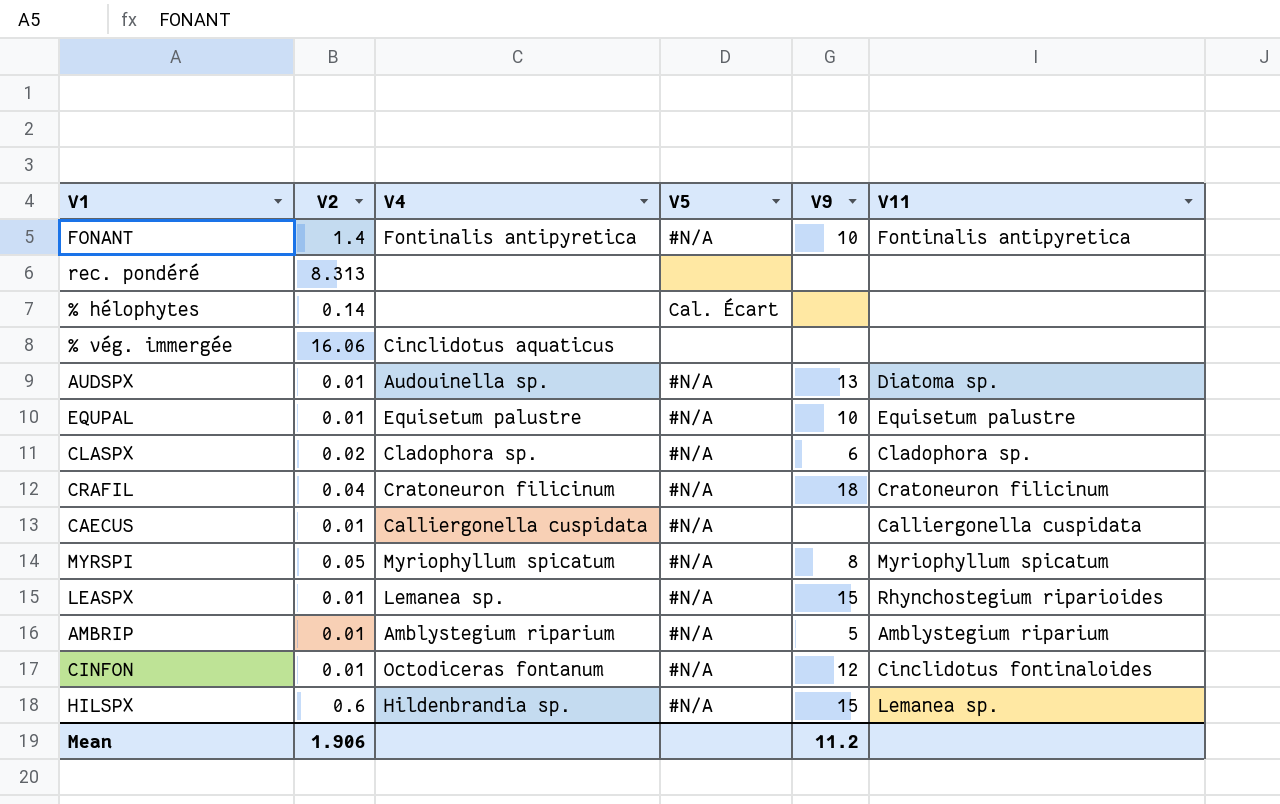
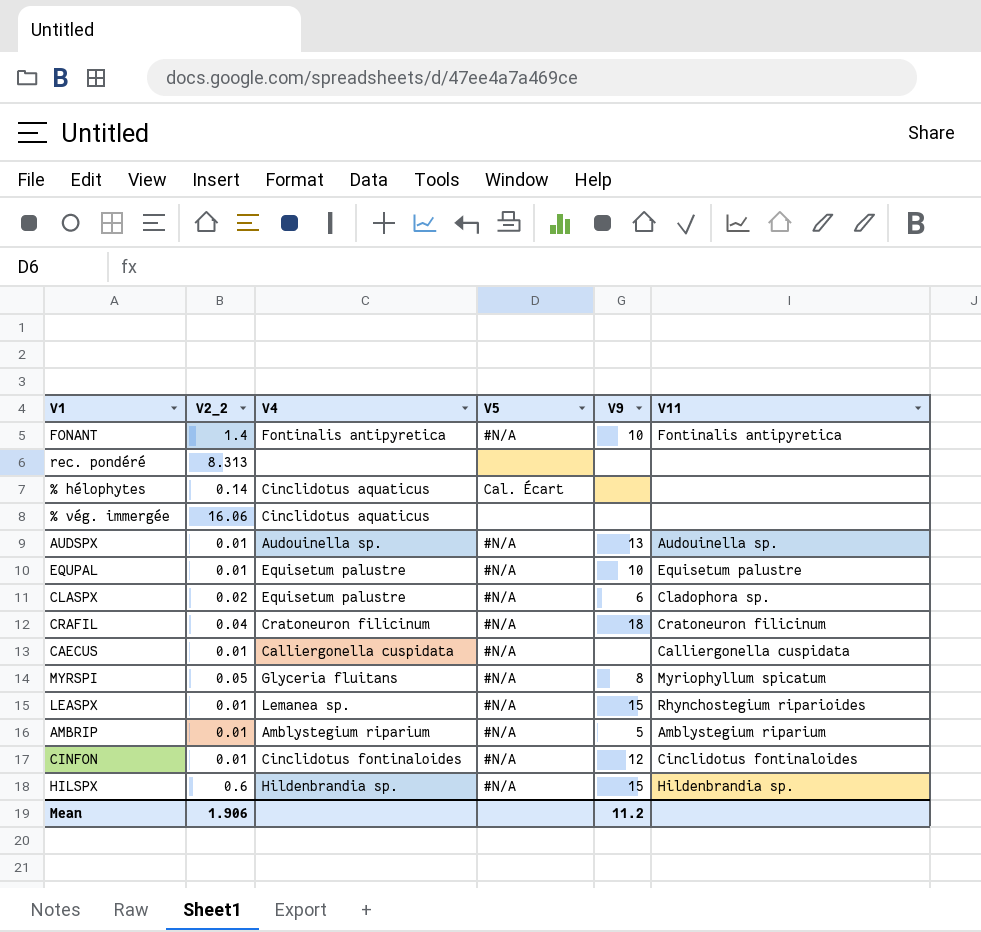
column name: V2 -> V2_2
% hélophytes | V4: none -> Cinclidotus aquaticus
AUDSPX | V11: Diatoma sp. -> Audouinella sp.
CLASPX | V4: Cladophora sp. -> Equisetum palustre
MYRSPI | V4: Myriophyllum spicatum -> Glyceria fluitans
CINFON | V4: Octodiceras fontanum -> Cinclidotus fontinaloides
HILSPX | V11: Lemanea sp. -> Hildenbrandia sp.

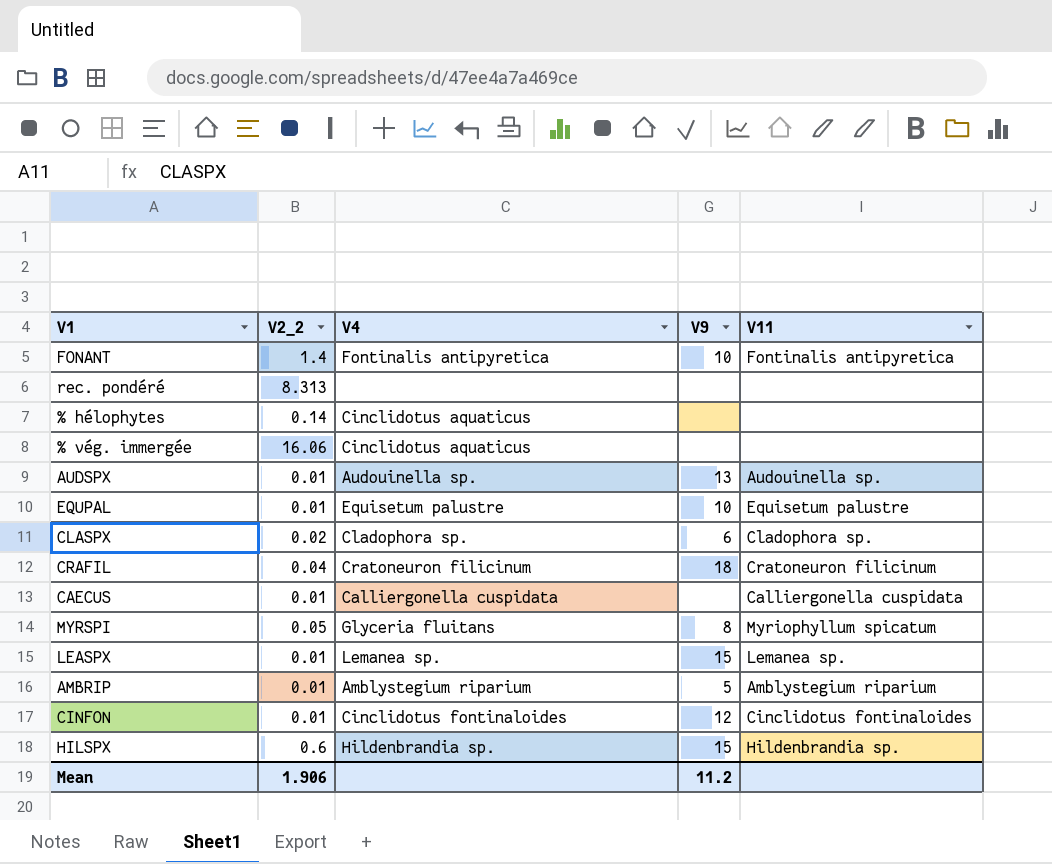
column V5 | position: 4 -> none
CLASPX | V4: Equisetum palustre -> Cladophora sp.
LEASPX | V11: Rhynchostegium riparioides -> Lemanea sp.

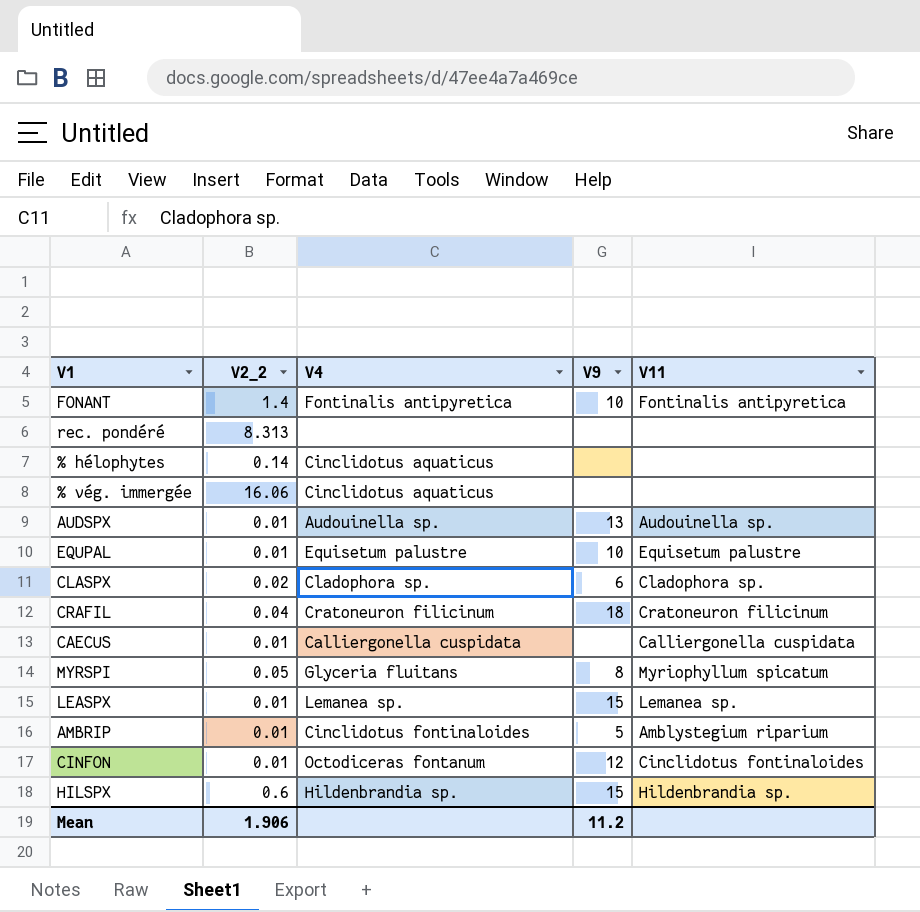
AMBRIP | V4: Amblystegium riparium -> Cinclidotus fontinaloides
CINFON | V4: Cinclidotus fontinaloides -> Octodiceras fontanum

